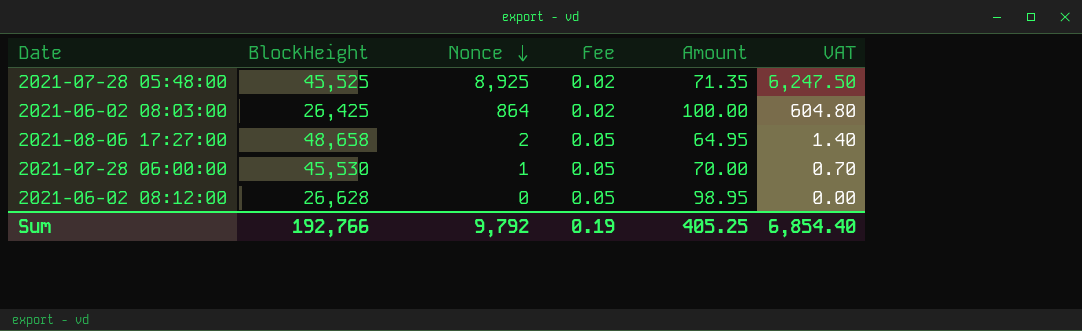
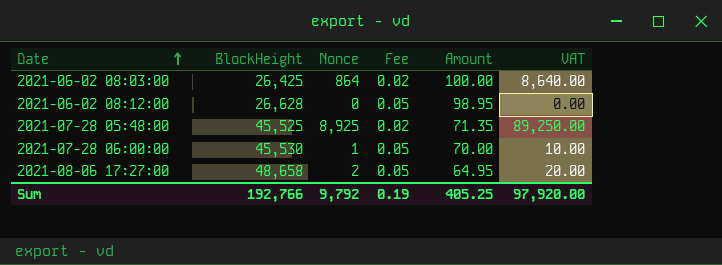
row order: Nonce descending -> Date ascending
column VAT | formula: [Nonce] * 0.7 -> [Nonce] * 10
Sum | VAT: 6,854.40 -> 97,920.00

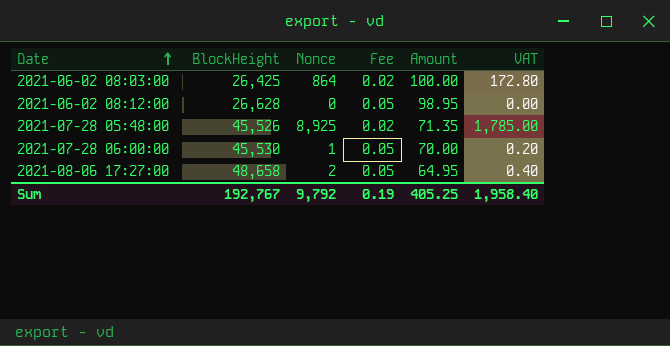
column VAT | formula: [Nonce] * 10 -> [Nonce] * 0.2
2021-07-28 05:48:00 | BlockHeight: 45,525 -> 45,526
Sum | BlockHeight: 192,766 -> 192,767
Sum | VAT: 97,920.00 -> 1,958.40

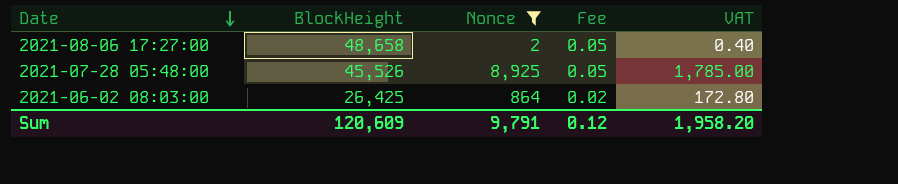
filter: none -> Nonce >= 2
row order: Date ascending -> Date descending
column Amount | position: 5 -> none
2021-07-28 05:48:00 | Fee: 0.02 -> 0.05
Sum | BlockHeight: 192,767 -> 120,609
Sum | Nonce: 9,792 -> 9,791
Sum | Fee: 0.19 -> 0.12
Sum | VAT: 1,958.40 -> 1,958.20

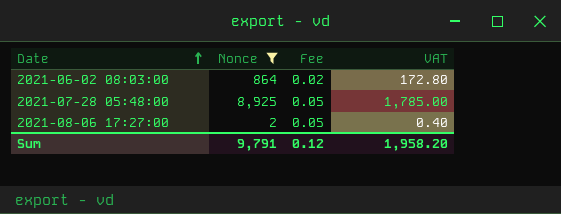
row order: Date descending -> Date ascending
column BlockHeight | position: 2 -> none

